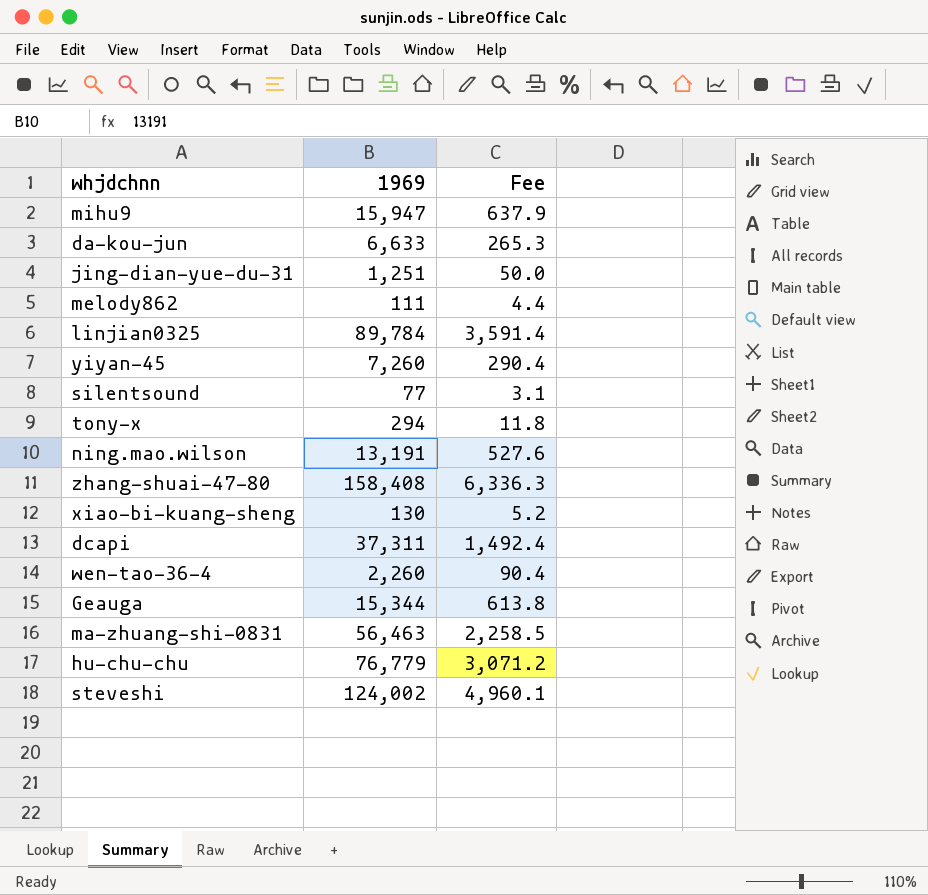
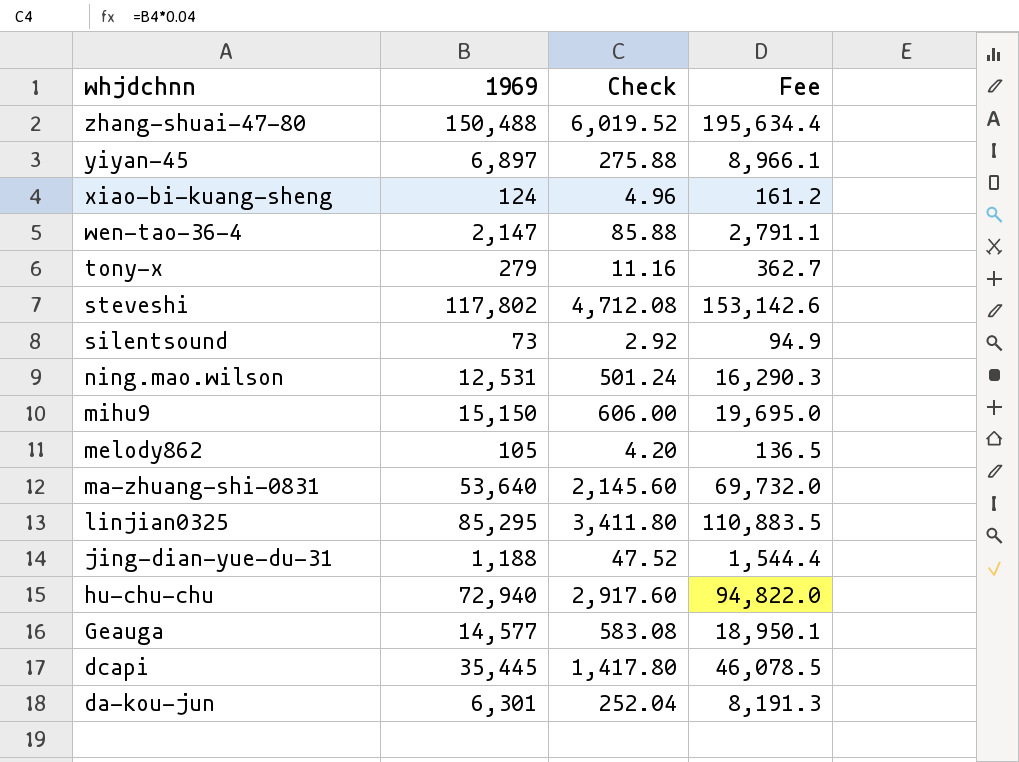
row order: none -> whjdchnn descending
column Check | formula: none -> [1969] * 0.04
column Fee | formula: [1969] * 0.04 -> [1969] * 1.3
zhang-shuai-47-80 | 1969: 158,408 -> 150,488
yiyan-45 | 1969: 7,260 -> 6,897
xiao-bi-kuang-sheng | 1969: 130 -> 124
wen-tao-36-4 | 1969: 2,260 -> 2,147
tony-x | 1969: 294 -> 279
steveshi | 1969: 124,002 -> 117,802
silentsound | 1969: 77 -> 73
ning.mao.wilson | 1969: 13,191 -> 12,531
mihu9 | 1969: 15,947 -> 15,150
melody862 | 1969: 111 -> 105
ma-zhuang-shi-0831 | 1969: 56,463 -> 53,640
linjian0325 | 1969: 89,784 -> 85,295
jing-dian-yue-du-31 | 1969: 1,251 -> 1,188
hu-chu-chu | 1969: 76,779 -> 72,940
Geauga | 1969: 15,344 -> 14,577
dcapi | 1969: 37,311 -> 35,445
da-kou-jun | 1969: 6,633 -> 6,301

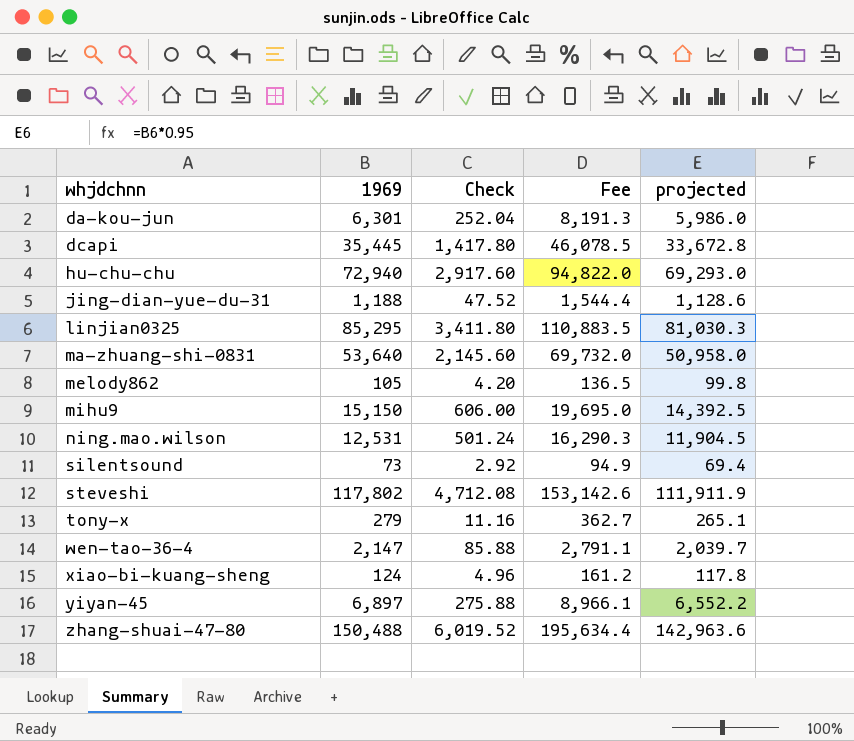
row order: whjdchnn descending -> whjdchnn ascending
column projected | formula: none -> [1969] * 0.95
row Geauga: 14,577 | 583.08 | 18,950.1 -> none

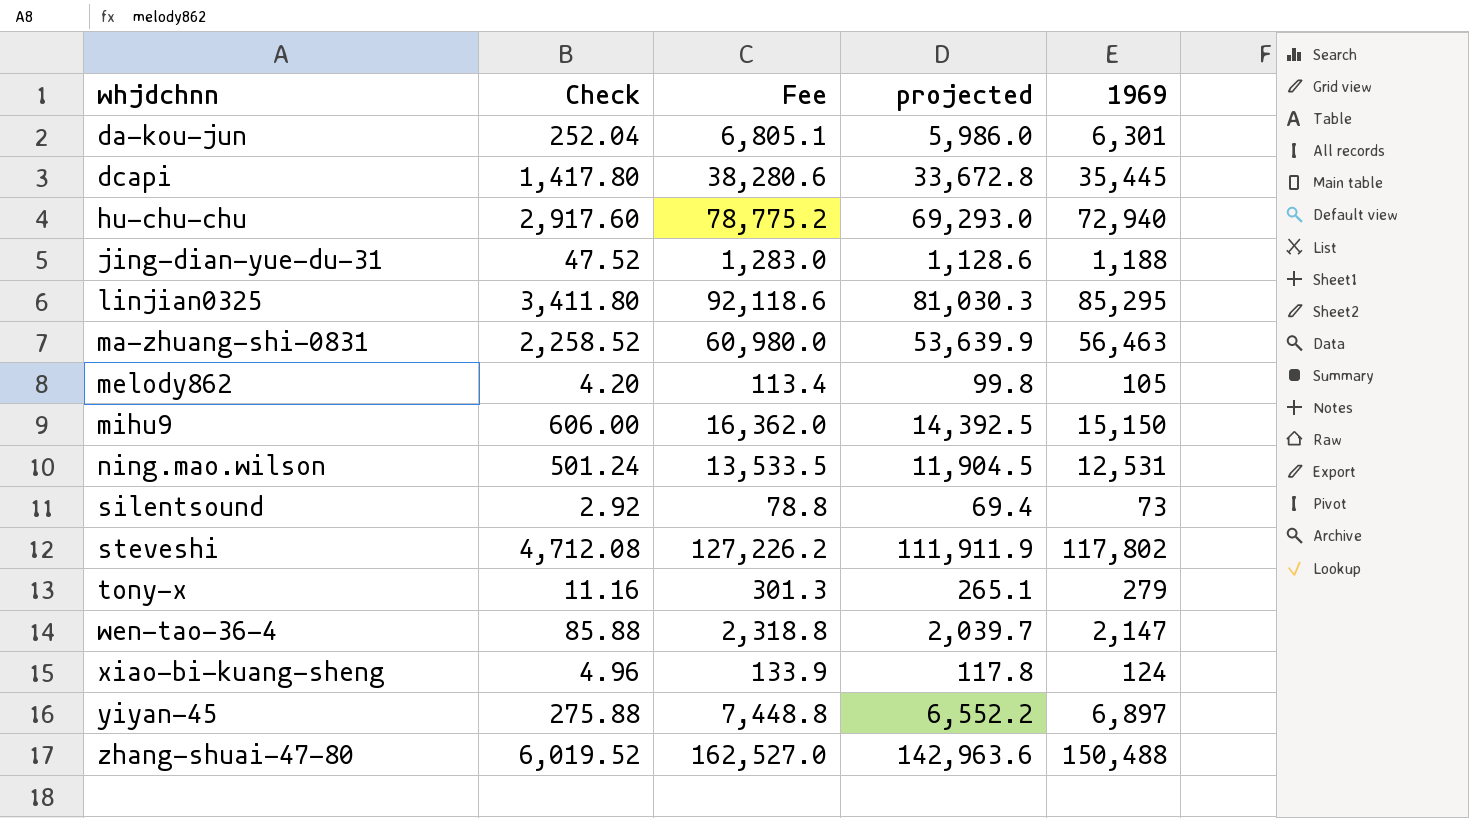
column Fee | formula: [1969] * 1.3 -> [1969] * 1.08
column 1969 | position: 2 -> 5
ma-zhuang-shi-0831 | Check: 2,145.60 -> 2,258.52
ma-zhuang-shi-0831 | projected: 50,958.0 -> 53,639.9
ma-zhuang-shi-0831 | 1969: 53,640 -> 56,463

